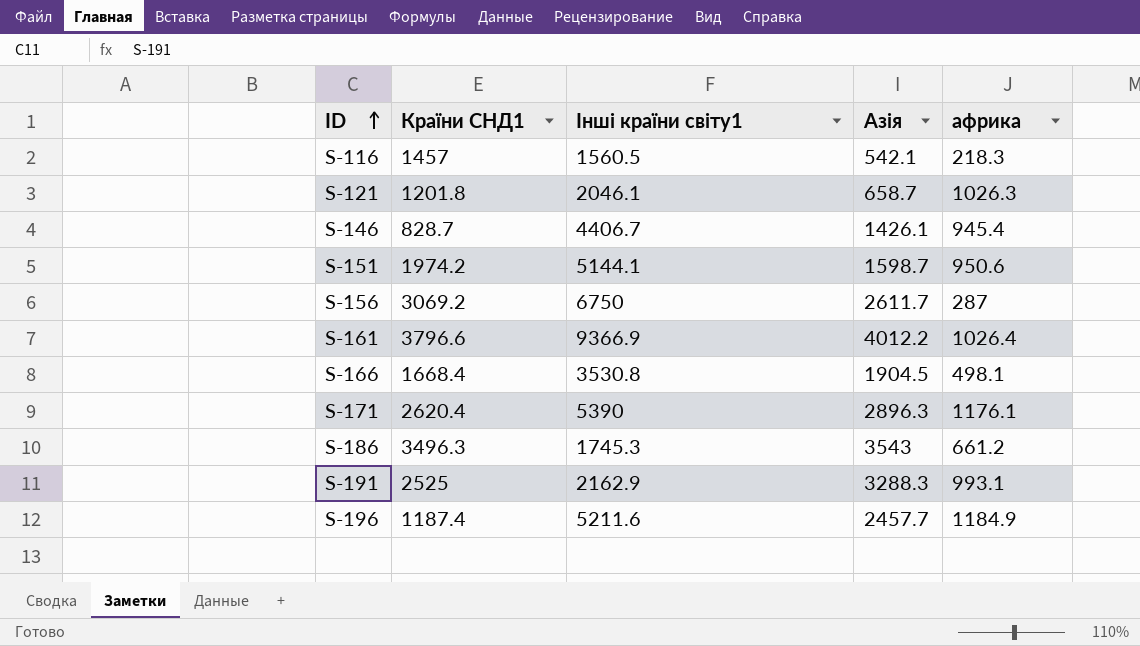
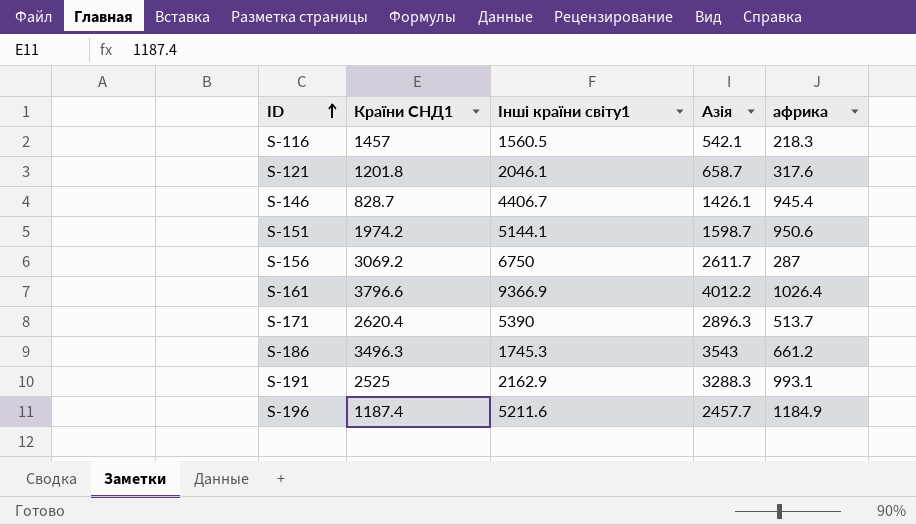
row S-166: 1668.4 | 3530.8 | 1904.5 | 498.1 -> none
S-121 | африка: 1026.3 -> 317.6
S-171 | африка: 1176.1 -> 513.7

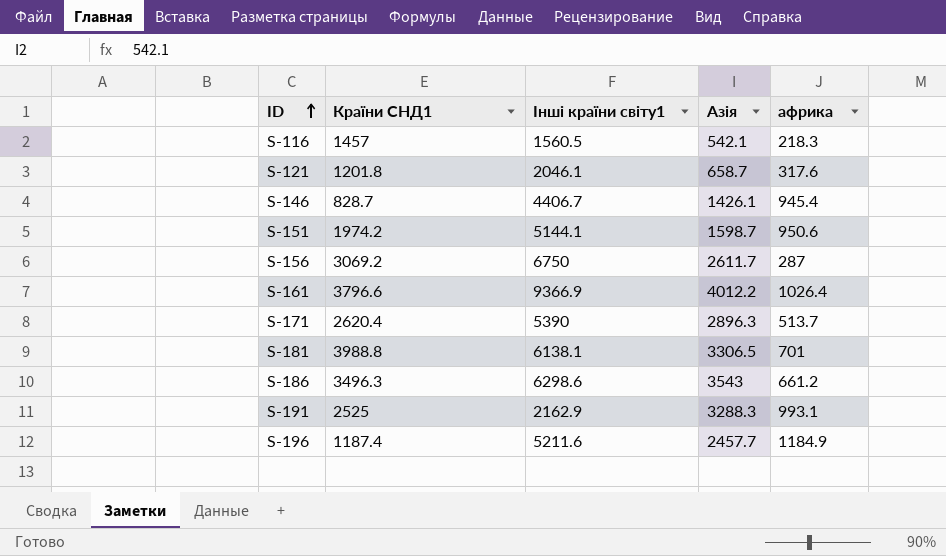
row S-181: none -> 3988.8 | 6138.1 | 3306.5 | 701
S-186 | Інші країни світу1: 1745.3 -> 6298.6

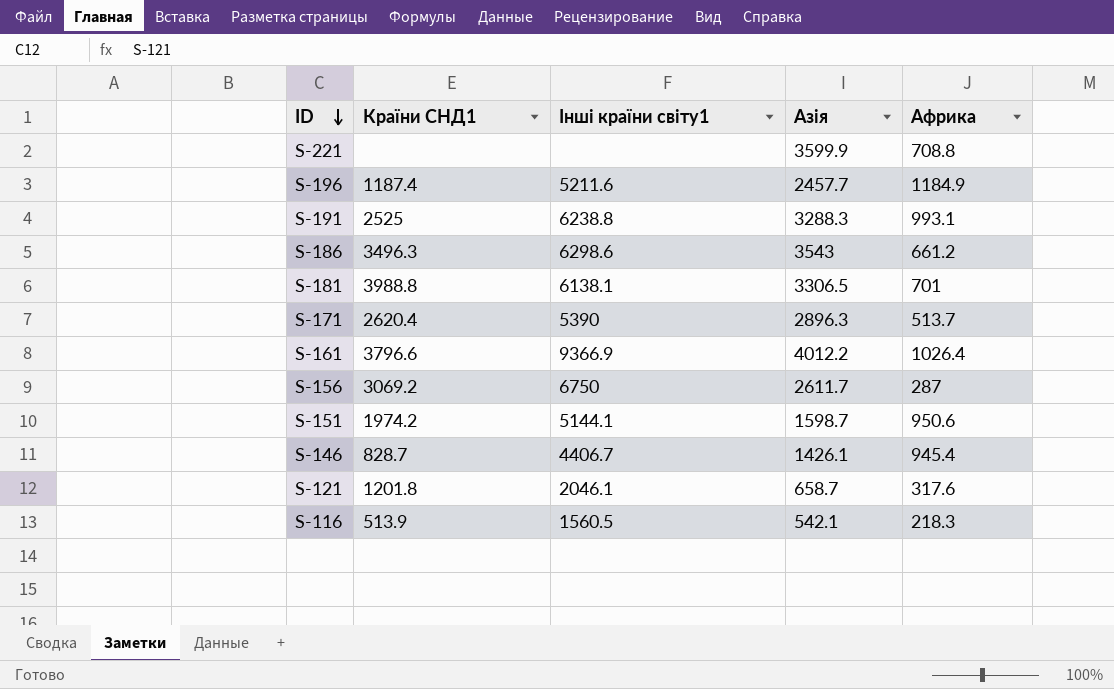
row order: ID ascending -> ID descending
column name: африка -> Африка
row S-221: none -> none | none | 3599.9 | 708.8
S-191 | Інші країни світу1: 2162.9 -> 6238.8
S-116 | Країни СНД1: 1457 -> 513.9

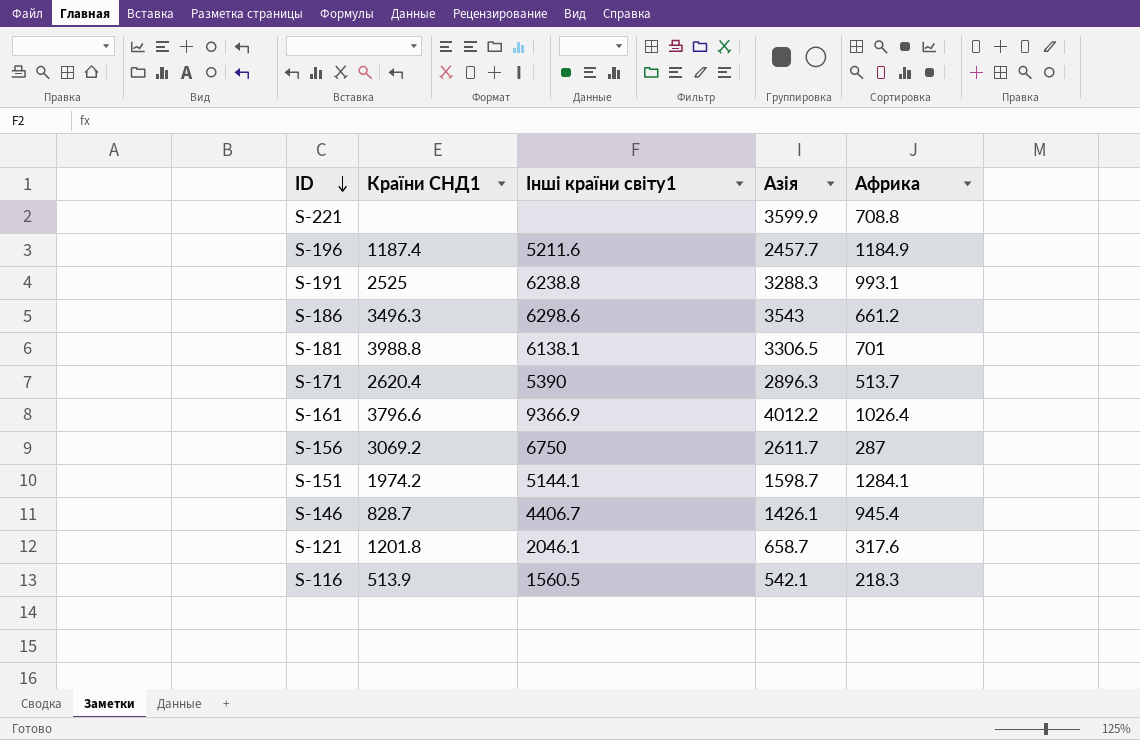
S-151 | Африка: 950.6 -> 1284.1

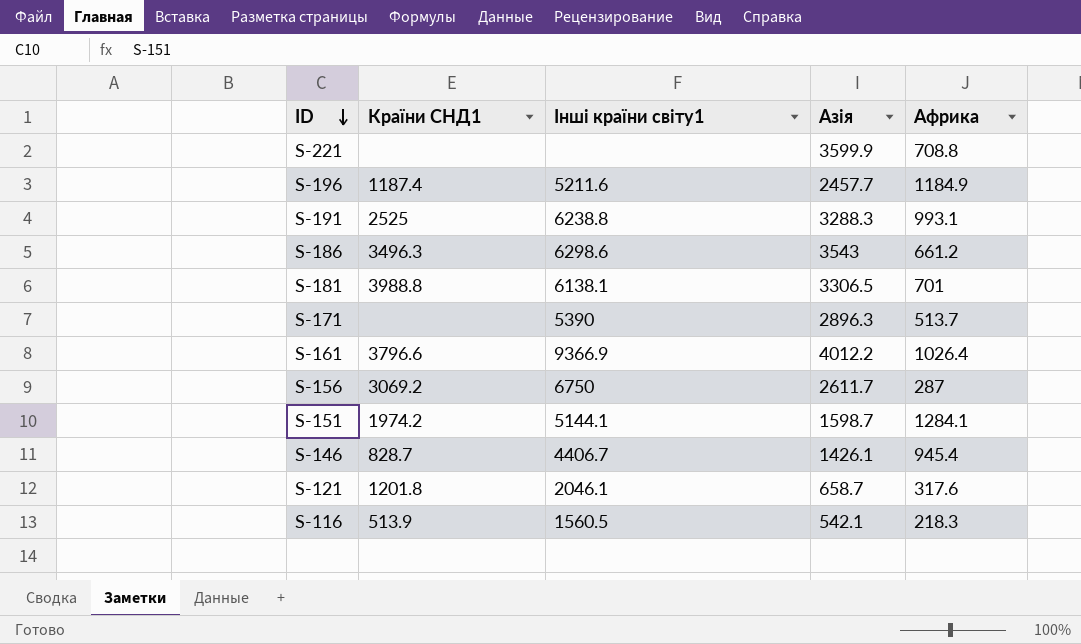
S-171 | Країни СНД1: 2620.4 -> none

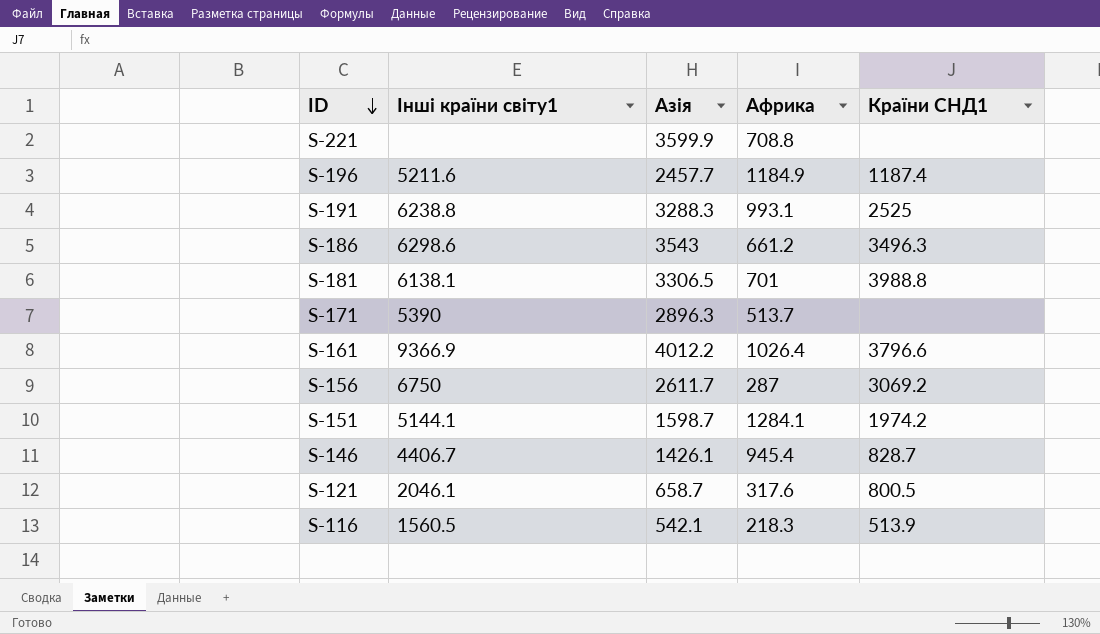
column Країни СНД1 | position: 2 -> 5
S-121 | Країни СНД1: 1201.8 -> 800.5

